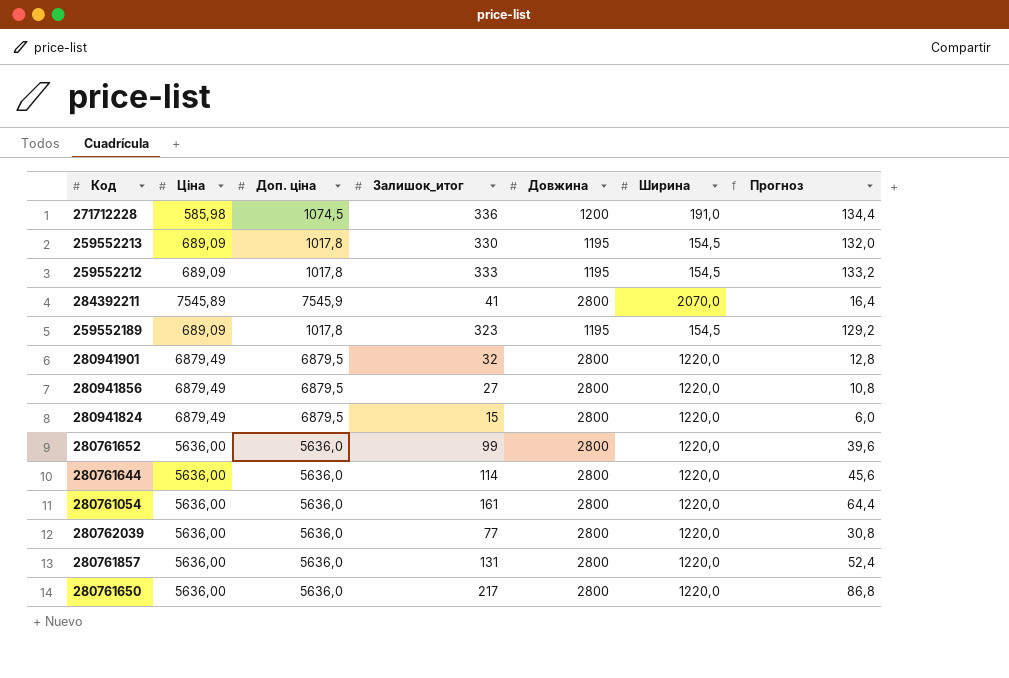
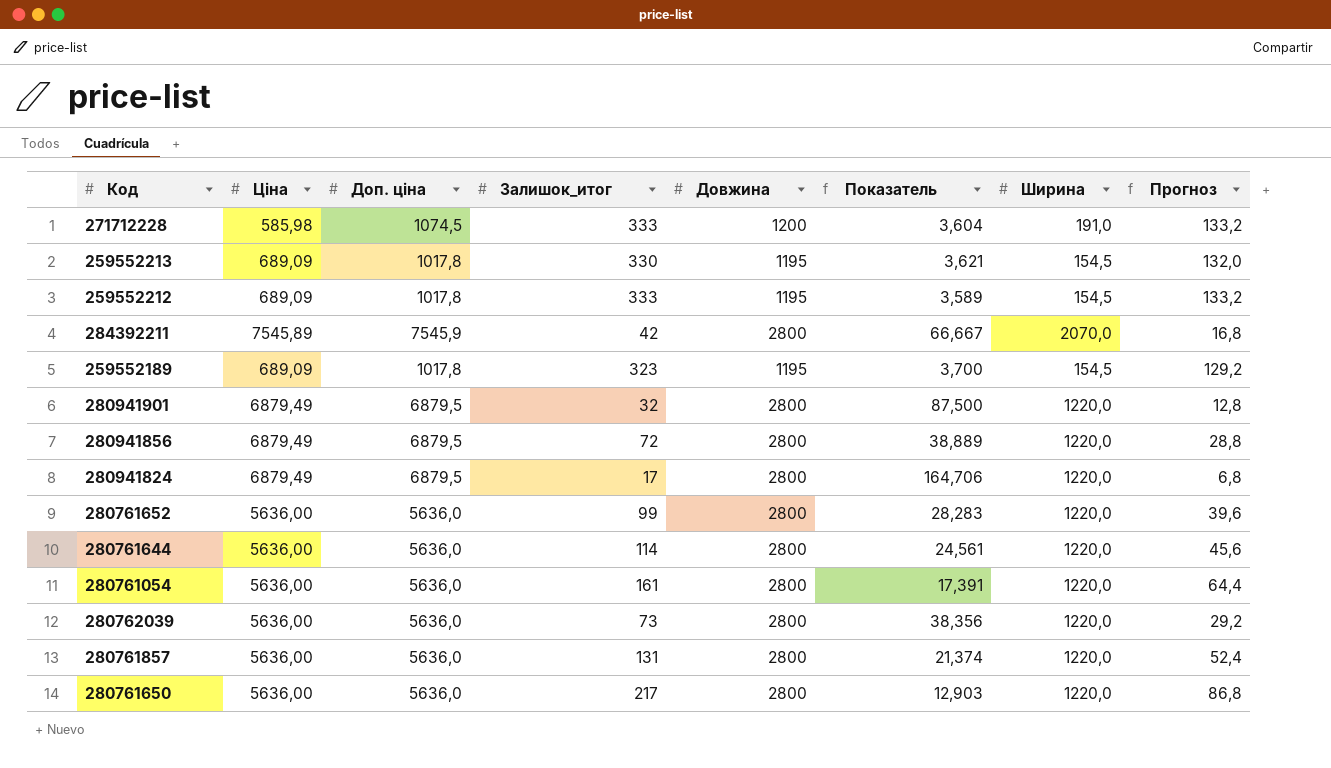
column Показатель | formula: none -> [Довжина] / [Залишок_итог]
271712228 | Залишок_итог: 336 -> 333
271712228 | Прогноз: 134,4 -> 133,2
284392211 | Залишок_итог: 41 -> 42
284392211 | Прогноз: 16,4 -> 16,8
280941856 | Залишок_итог: 27 -> 72
280941856 | Прогноз: 10,8 -> 28,8
280941824 | Залишок_итог: 15 -> 17
280941824 | Прогноз: 6,0 -> 6,8
280762039 | Залишок_итог: 77 -> 73
280762039 | Прогноз: 30,8 -> 29,2

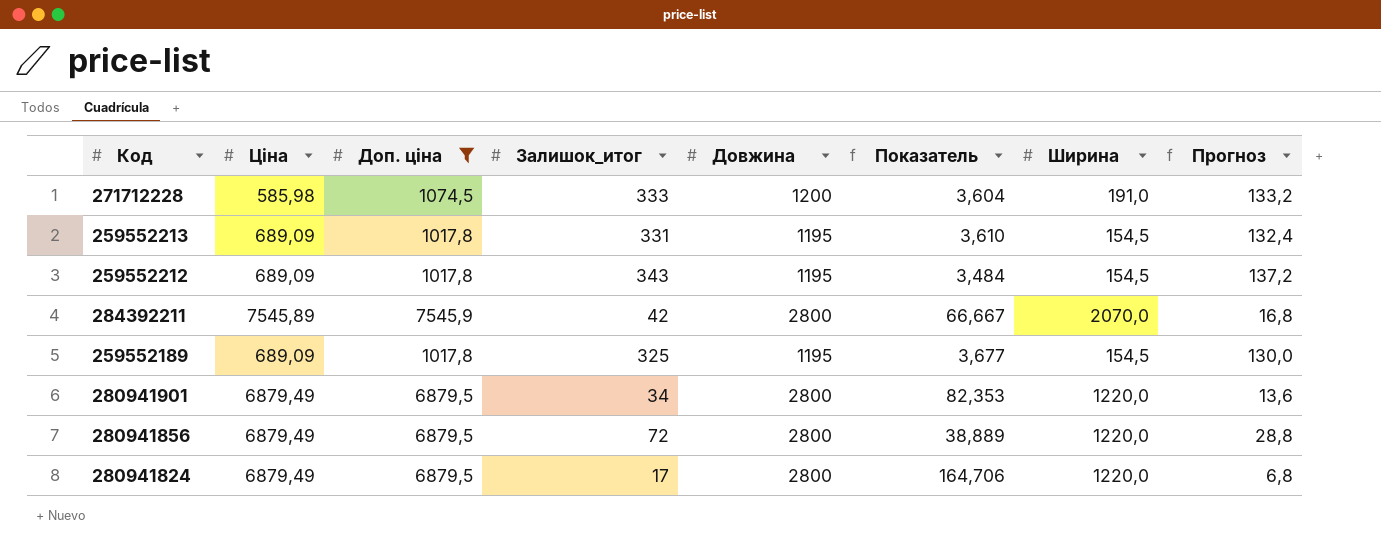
filter: none -> Доп. ціна != 5636,0
259552213 | Залишок_итог: 330 -> 331
259552213 | Показатель: 3,621 -> 3,610
259552213 | Прогноз: 132,0 -> 132,4
259552212 | Залишок_итог: 333 -> 343
259552212 | Показатель: 3,589 -> 3,484
259552212 | Прогноз: 133,2 -> 137,2
259552189 | Залишок_итог: 323 -> 325
259552189 | Показатель: 3,700 -> 3,677
259552189 | Прогноз: 129,2 -> 130,0
280941901 | Залишок_итог: 32 -> 34
280941901 | Показатель: 87,500 -> 82,353
280941901 | Прогноз: 12,8 -> 13,6

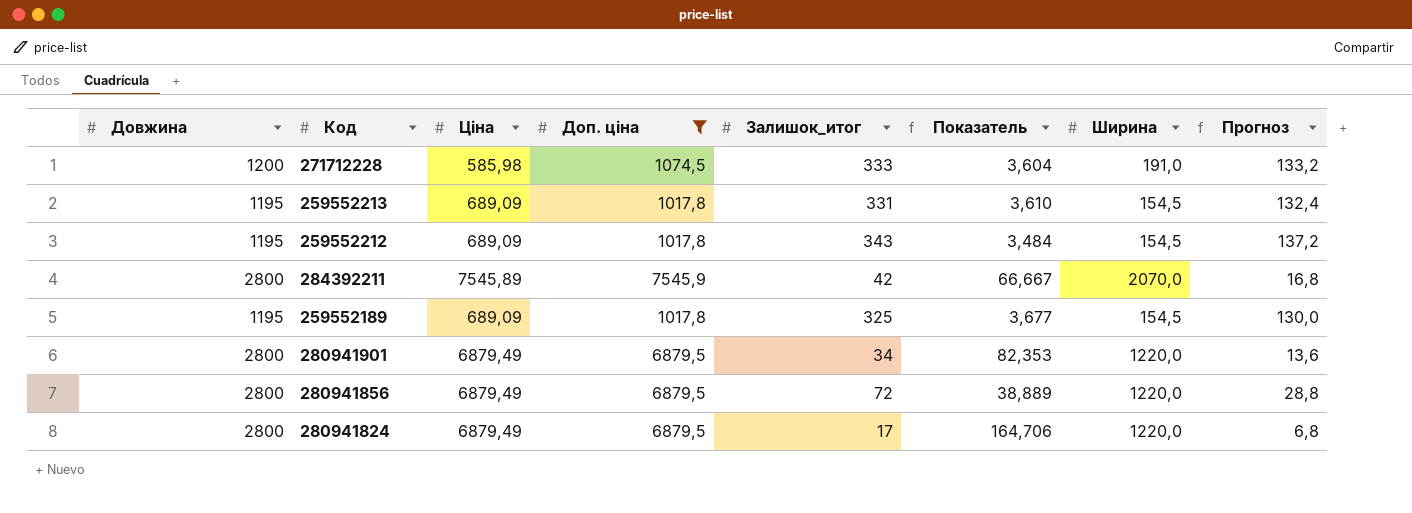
column Довжина | position: 5 -> 1

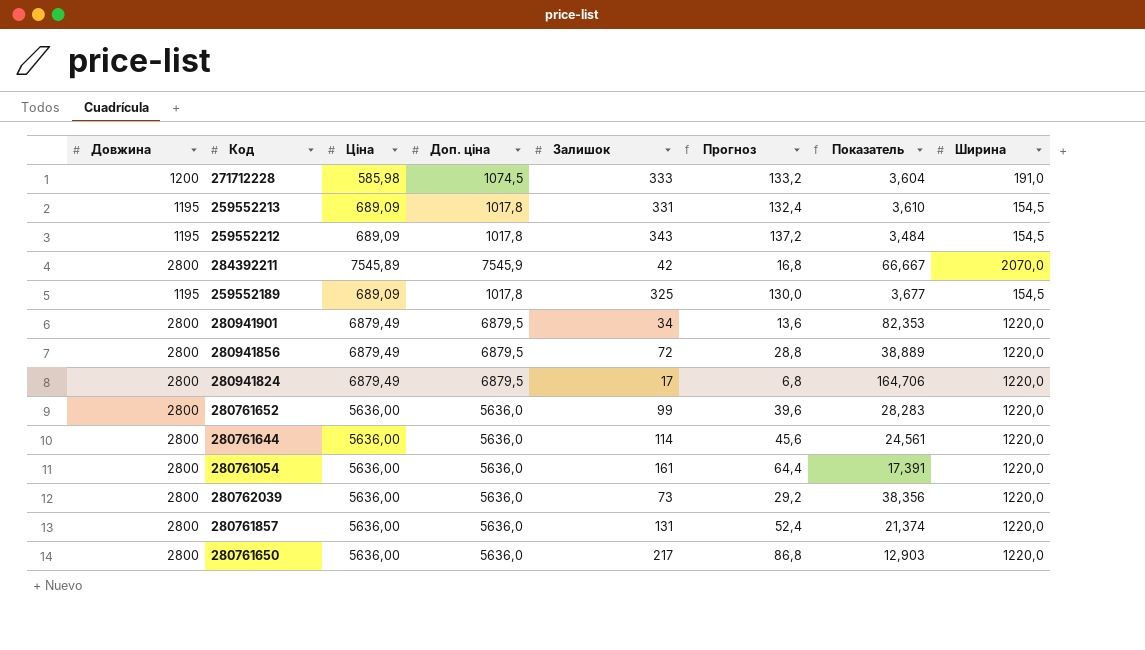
filter: Доп. ціна != 5636,0 -> none
column name: Залишок_итог -> Залишок
column Прогноз | position: 8 -> 6

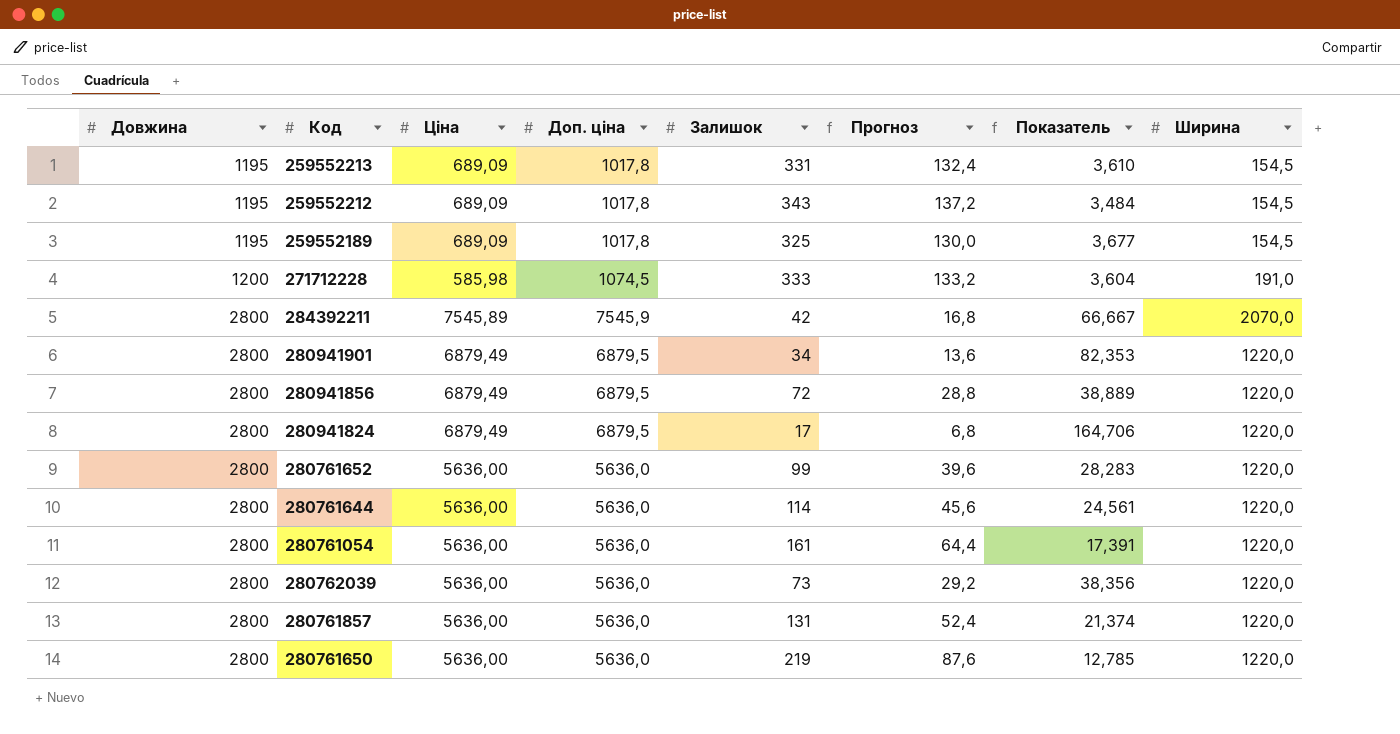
row order: none -> Довжина ascending
280761650 | Залишок: 217 -> 219
280761650 | Прогноз: 86,8 -> 87,6
280761650 | Показатель: 12,903 -> 12,785

